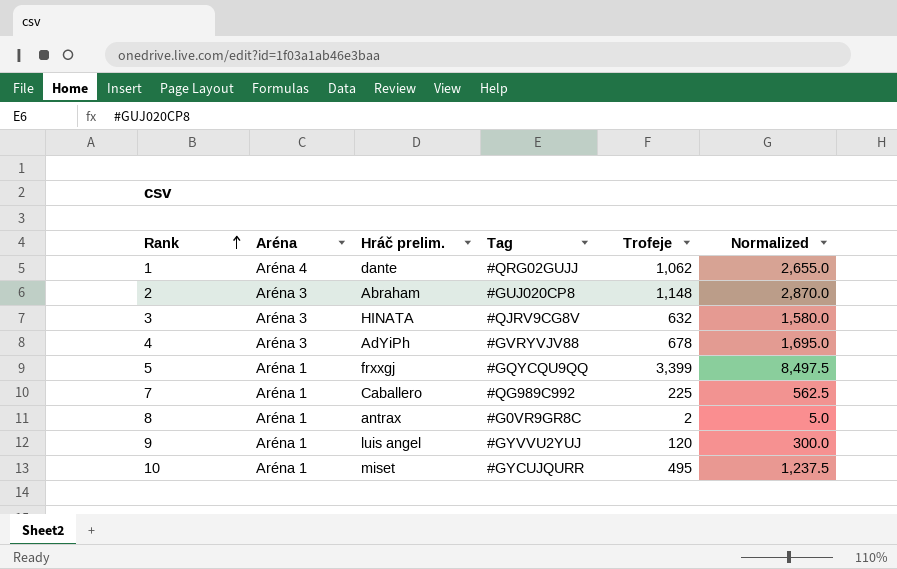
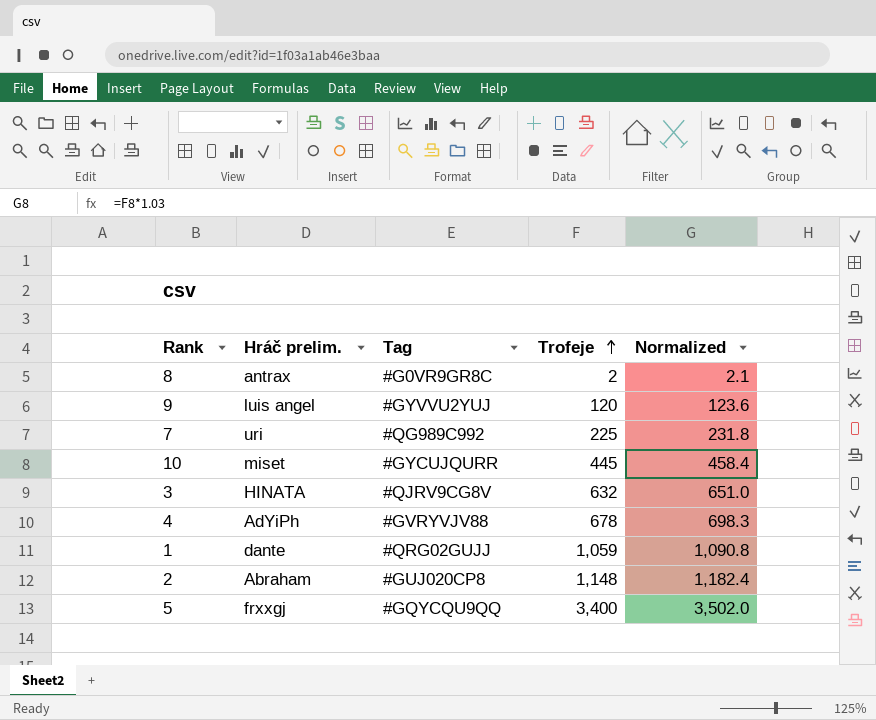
row order: Rank ascending -> Trofeje ascending
column Aréna | position: 2 -> none
column Normalized | formula: [Trofeje] * 2.5 -> [Trofeje] * 1.03
7 | Hráč prelim.: Caballero -> uri
10 | Trofeje: 495 -> 445
1 | Trofeje: 1,062 -> 1,059
5 | Trofeje: 3,399 -> 3,400

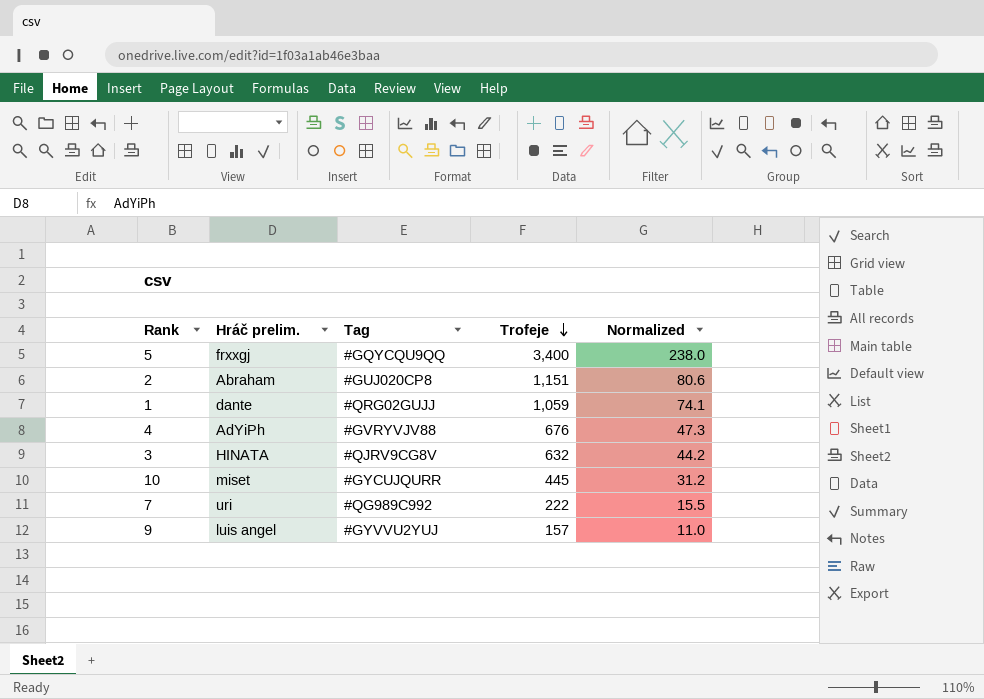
row order: Trofeje ascending -> Trofeje descending
column Normalized | formula: [Trofeje] * 1.03 -> [Trofeje] * 0.07
row 8: antrax | #G0VR9GR8C | 2 | 2.1 -> none
2 | Trofeje: 1,148 -> 1,151
4 | Trofeje: 678 -> 676
7 | Trofeje: 225 -> 222
9 | Trofeje: 120 -> 157

